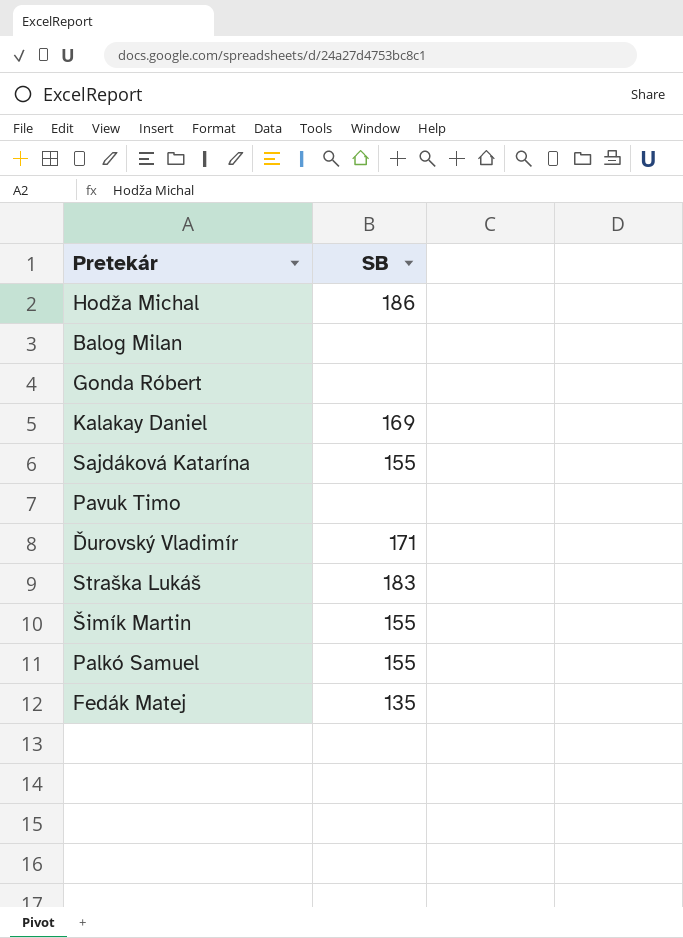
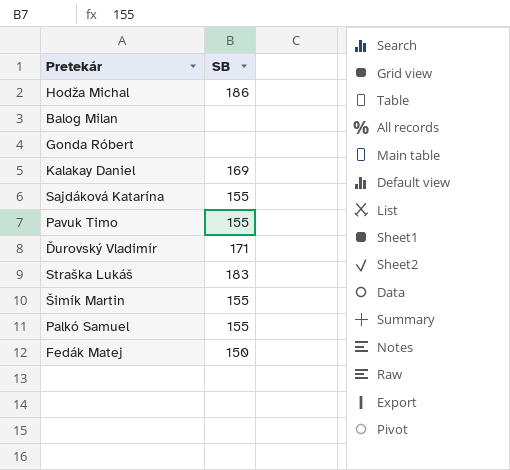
Pavuk Timo | SB: none -> 155
Fedák Matej | SB: 135 -> 150

